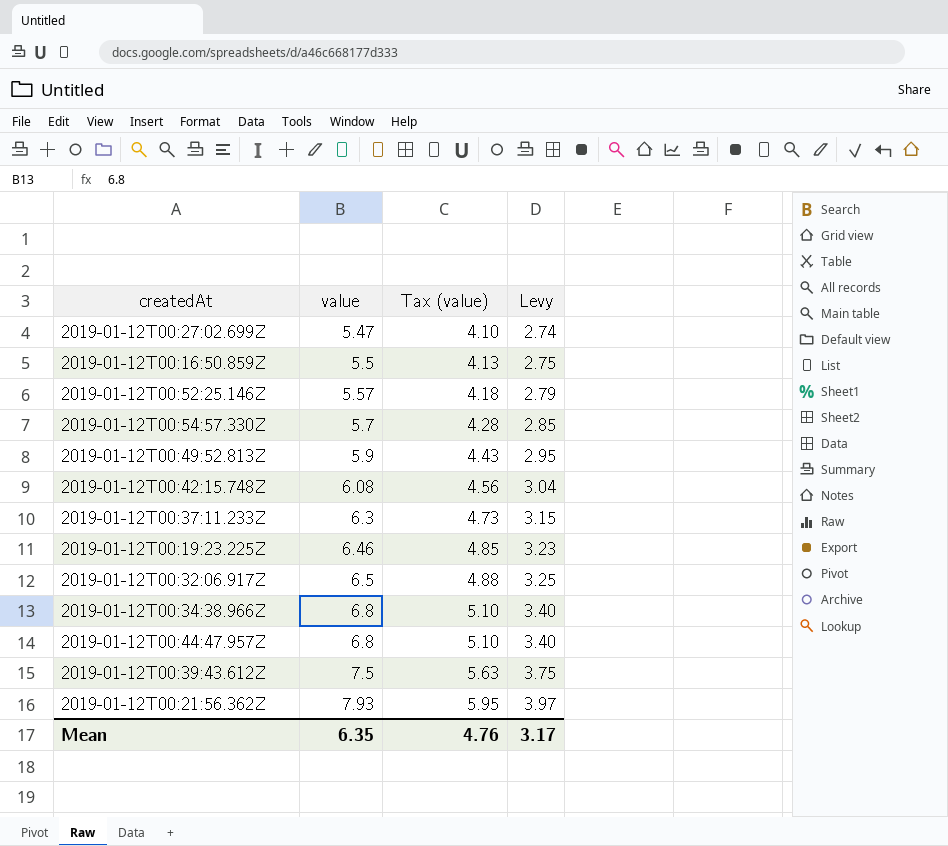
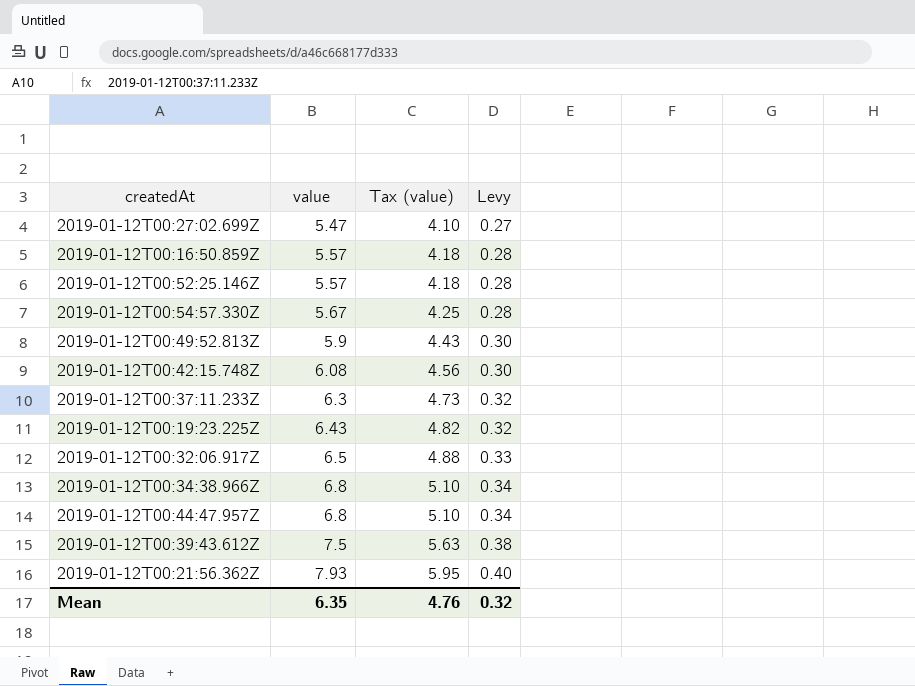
column Levy | formula: [value] * 0.5 -> [value] * 0.05
2019-01-12T00:16:50.859Z | value: 5.5 -> 5.57
2019-01-12T00:16:50.859Z | Tax (value): 4.13 -> 4.18
2019-01-12T00:54:57.330Z | value: 5.7 -> 5.67
2019-01-12T00:54:57.330Z | Tax (value): 4.28 -> 4.25
2019-01-12T00:19:23.225Z | value: 6.46 -> 6.43
2019-01-12T00:19:23.225Z | Tax (value): 4.85 -> 4.82
Mean | Levy: 3.17 -> 0.32

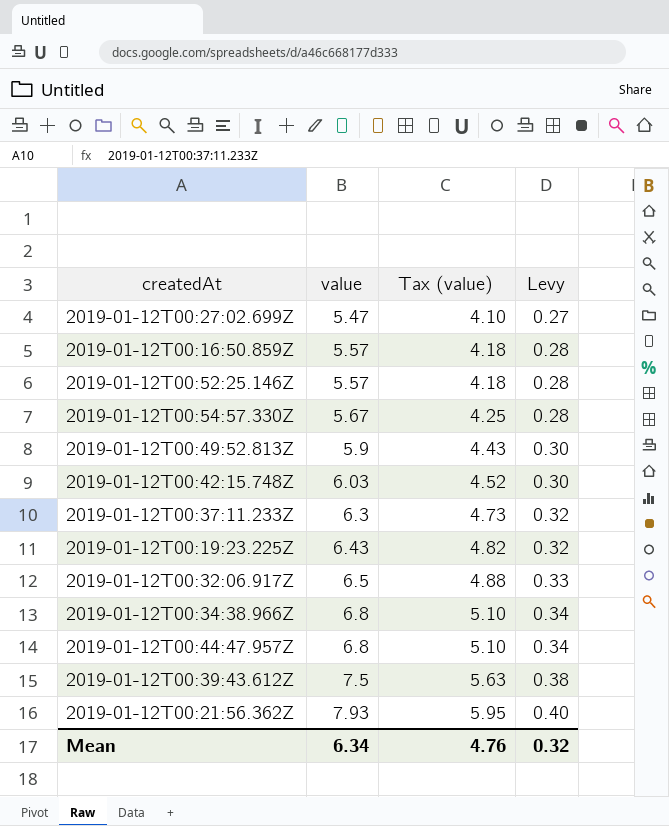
2019-01-12T00:42:15.748Z | value: 6.08 -> 6.03
2019-01-12T00:42:15.748Z | Tax (value): 4.56 -> 4.52
Mean | value: 6.35 -> 6.34

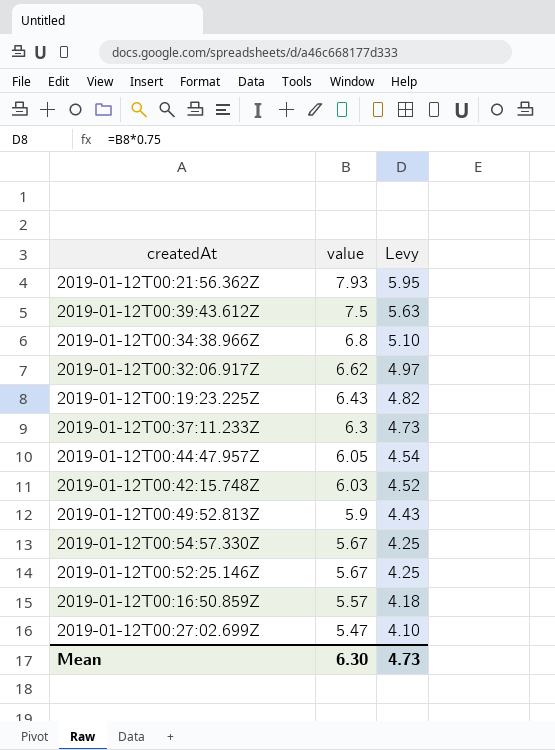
row order: value ascending -> value descending
column Tax (value) | formula: [value] * 0.75 -> none
column Levy | formula: [value] * 0.05 -> [value] * 0.75
2019-01-12T00:32:06.917Z | value: 6.5 -> 6.62
2019-01-12T00:44:47.957Z | value: 6.8 -> 6.05
2019-01-12T00:52:25.146Z | value: 5.57 -> 5.67
Mean | value: 6.34 -> 6.30
Mean | Levy: 0.32 -> 4.73

